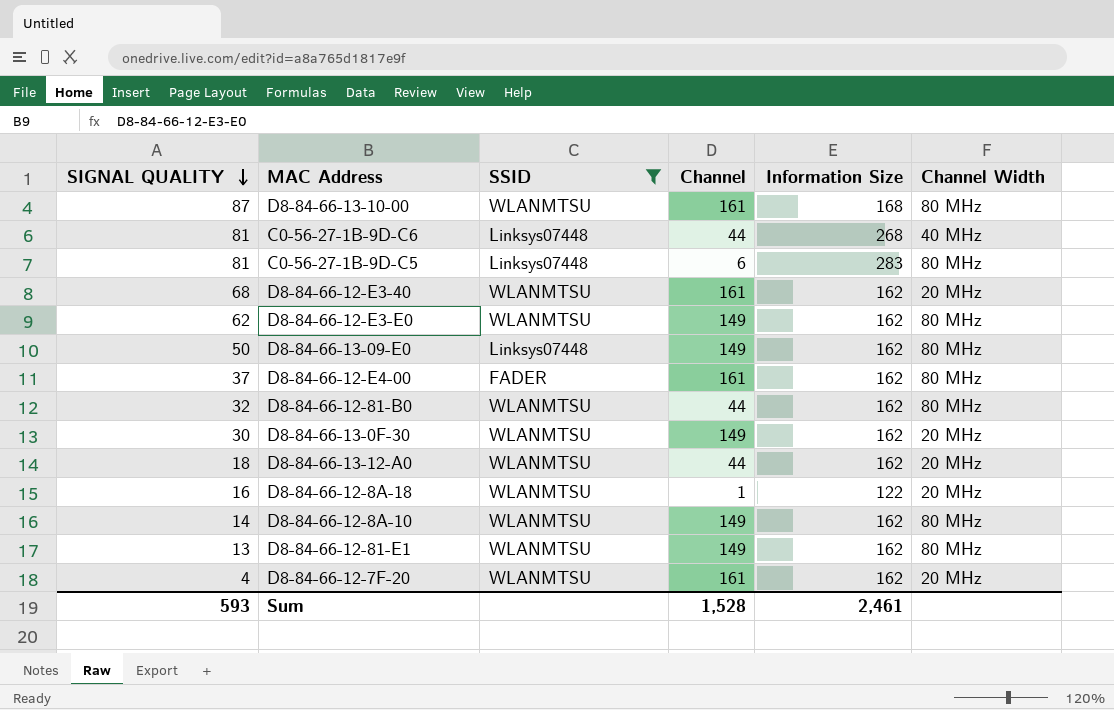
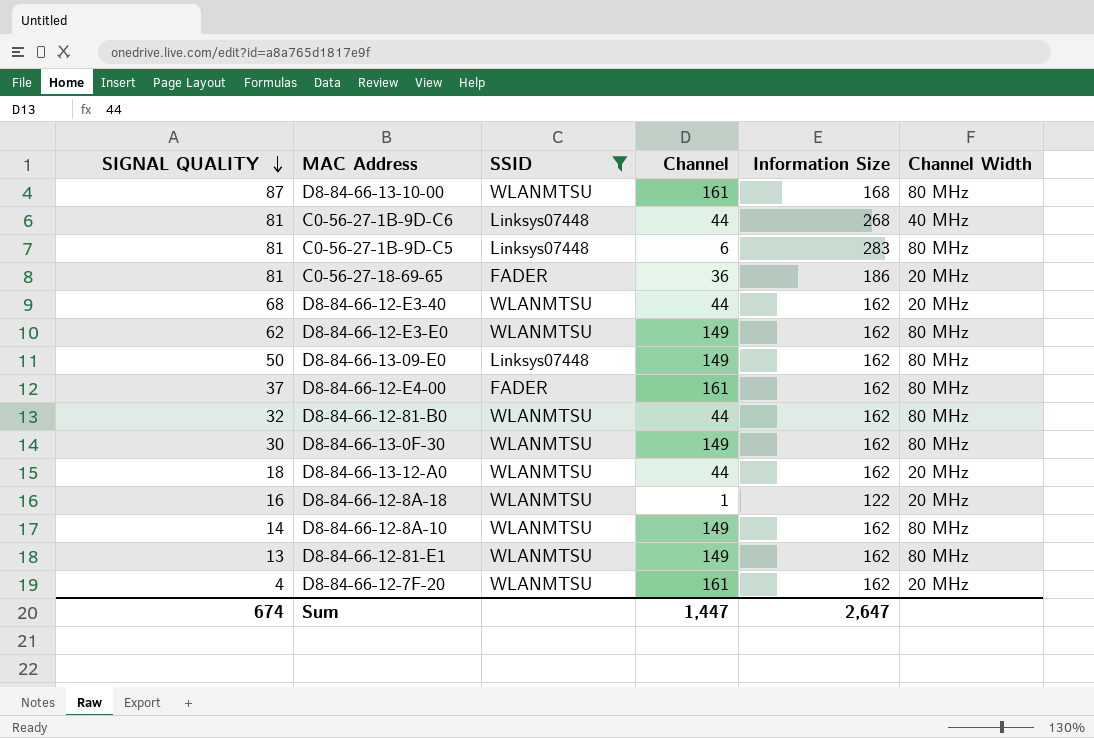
row C0-56-27-18-69-65: none -> 81 | FADER | 36 | 186 | 20 MHz
D8-84-66-12-E3-40 | Channel: 161 -> 44
D8-84-66-13-0F-30 | Channel Width: 20 MHz -> 80 MHz
Sum | SIGNAL QUALITY: 593 -> 674
Sum | Channel: 1,528 -> 1,447
Sum | Information Size: 2,461 -> 2,647

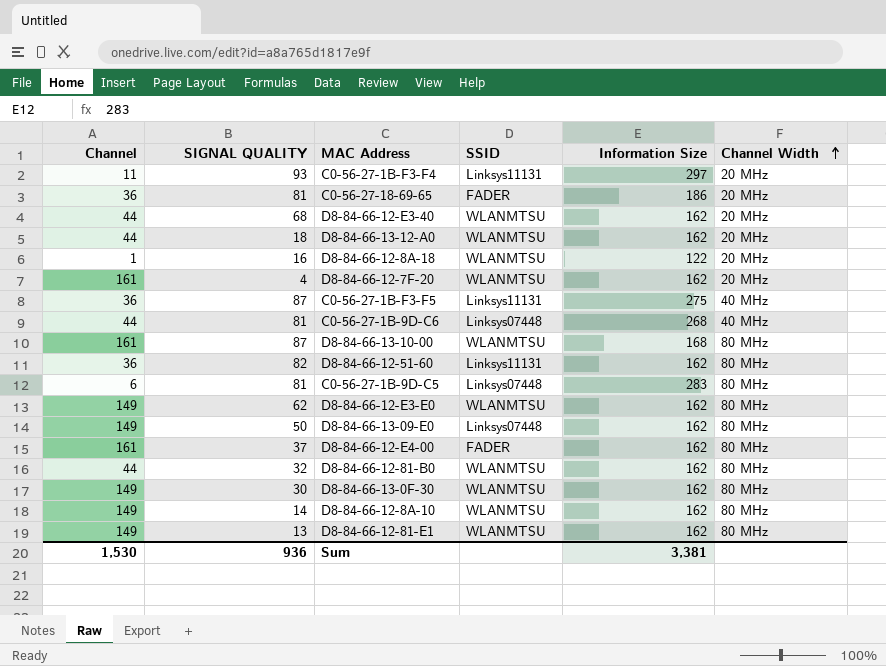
filter: SSID != Linksys11131 -> none
row order: SIGNAL QUALITY descending -> Channel Width ascending
column Channel | position: 4 -> 1
Sum | Channel: 1,447 -> 1,530
Sum | SIGNAL QUALITY: 674 -> 936
Sum | Information Size: 2,647 -> 3,381

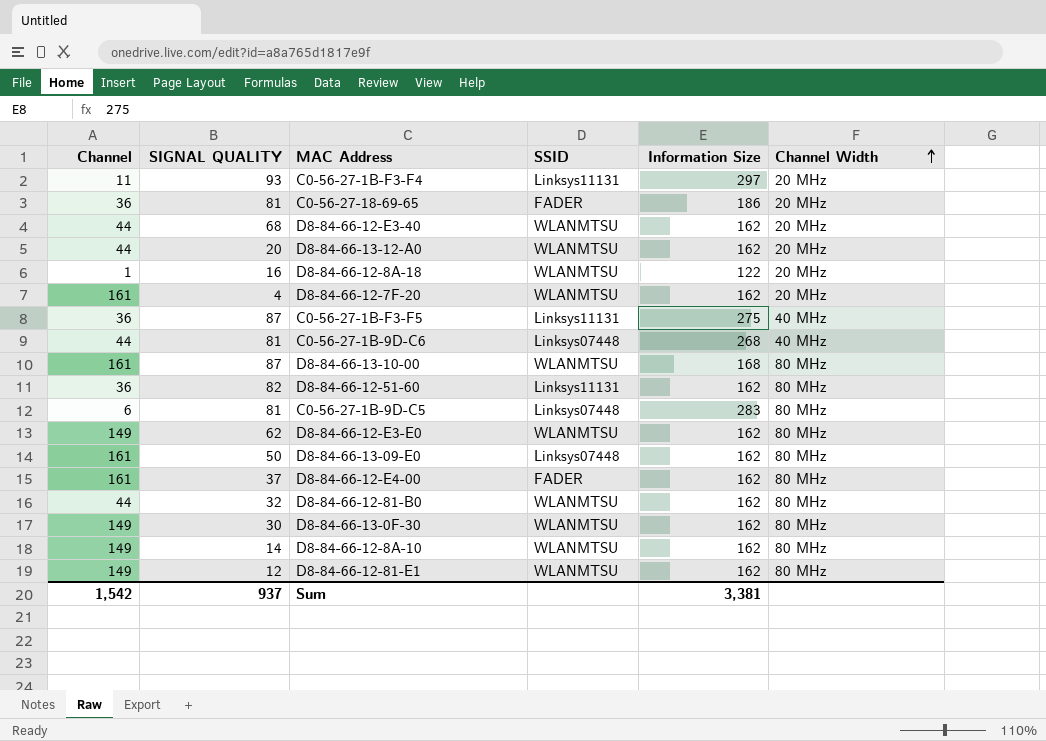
D8-84-66-13-12-A0 | SIGNAL QUALITY: 18 -> 20
D8-84-66-13-09-E0 | Channel: 149 -> 161
D8-84-66-12-81-E1 | SIGNAL QUALITY: 13 -> 12
Sum | Channel: 1,530 -> 1,542
Sum | SIGNAL QUALITY: 936 -> 937

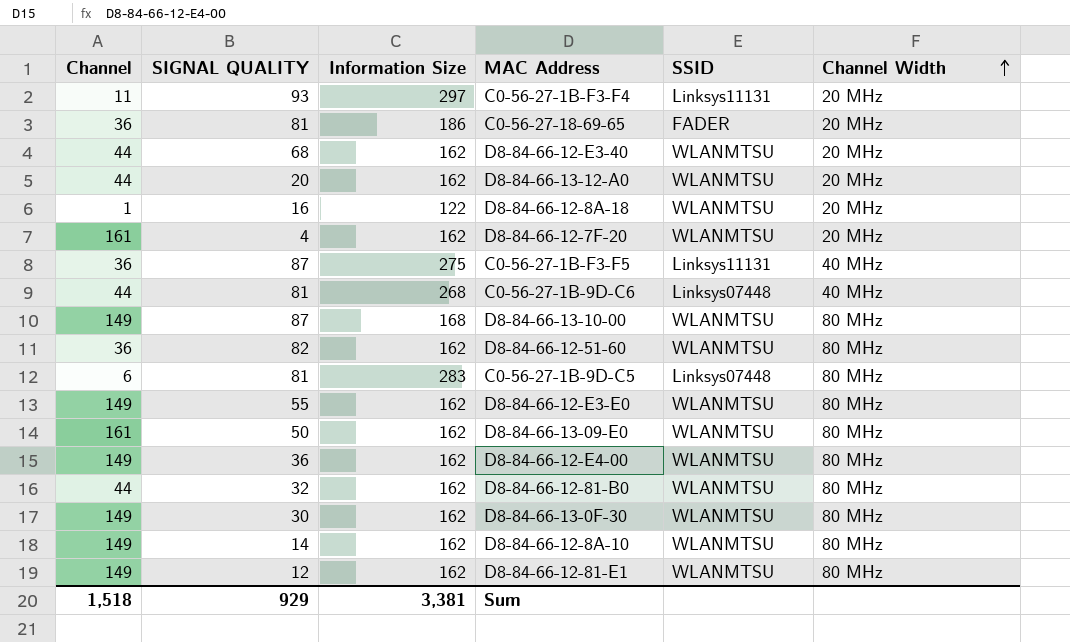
column Information Size | position: 5 -> 3
D8-84-66-13-10-00 | Channel: 161 -> 149
D8-84-66-12-51-60 | SSID: Linksys11131 -> WLANMTSU
D8-84-66-12-E3-E0 | SIGNAL QUALITY: 62 -> 55
D8-84-66-13-09-E0 | SSID: Linksys07448 -> WLANMTSU
D8-84-66-12-E4-00 | Channel: 161 -> 149
D8-84-66-12-E4-00 | SIGNAL QUALITY: 37 -> 36
D8-84-66-12-E4-00 | SSID: FADER -> WLANMTSU
Sum | Channel: 1,542 -> 1,518
Sum | SIGNAL QUALITY: 937 -> 929

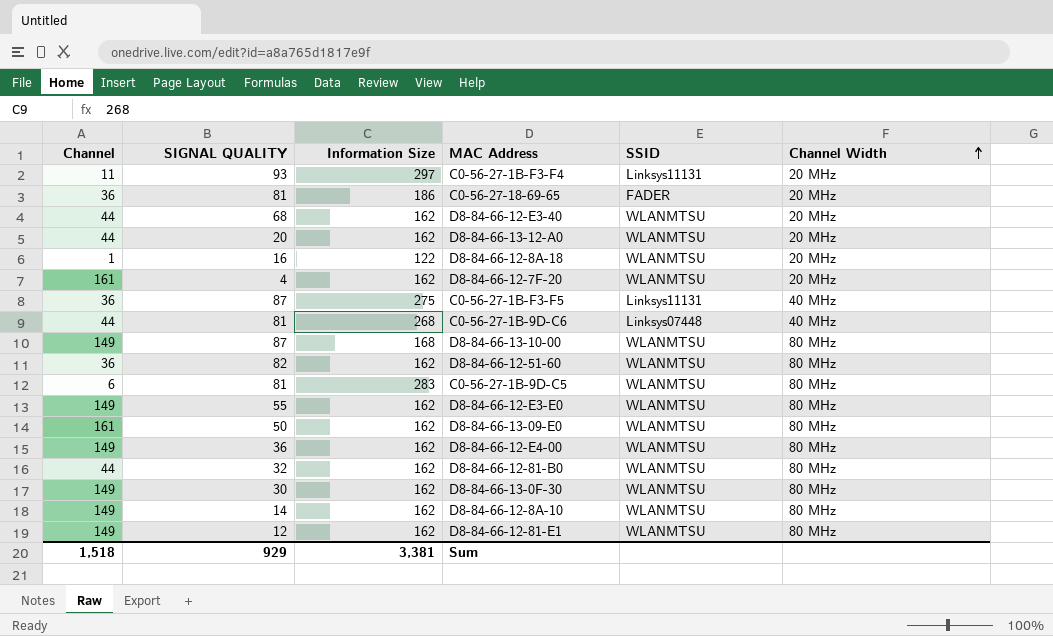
C0-56-27-1B-9D-C5 | SSID: Linksys07448 -> WLANMTSU

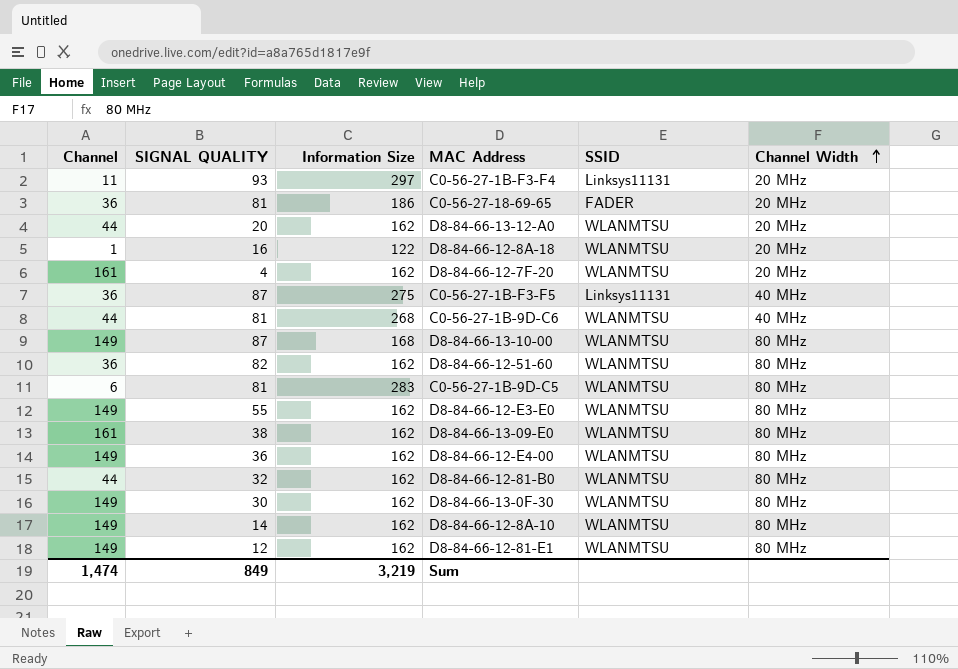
row D8-84-66-12-E3-40: 44 | 68 | 162 | WLANMTSU | 20 MHz -> none
C0-56-27-1B-9D-C6 | SSID: Linksys07448 -> WLANMTSU
D8-84-66-13-09-E0 | SIGNAL QUALITY: 50 -> 38
Sum | Channel: 1,518 -> 1,474
Sum | SIGNAL QUALITY: 929 -> 849
Sum | Information Size: 3,381 -> 3,219

